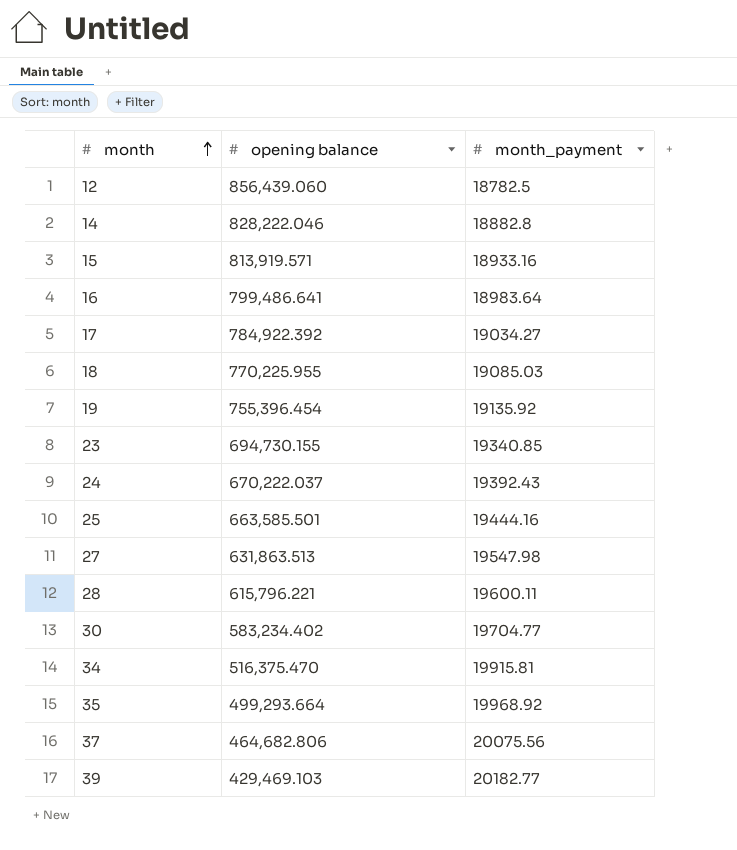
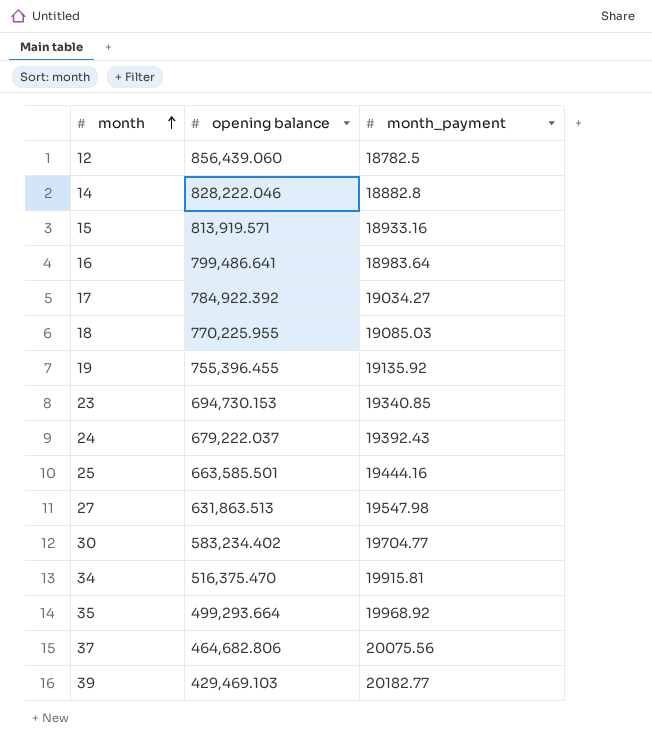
row 28: 615,796.221 | 19600.11 -> none
19 | opening balance: 755,396.454 -> 755,396.455
23 | opening balance: 694,730.155 -> 694,730.153
24 | opening balance: 670,222.037 -> 679,222.037

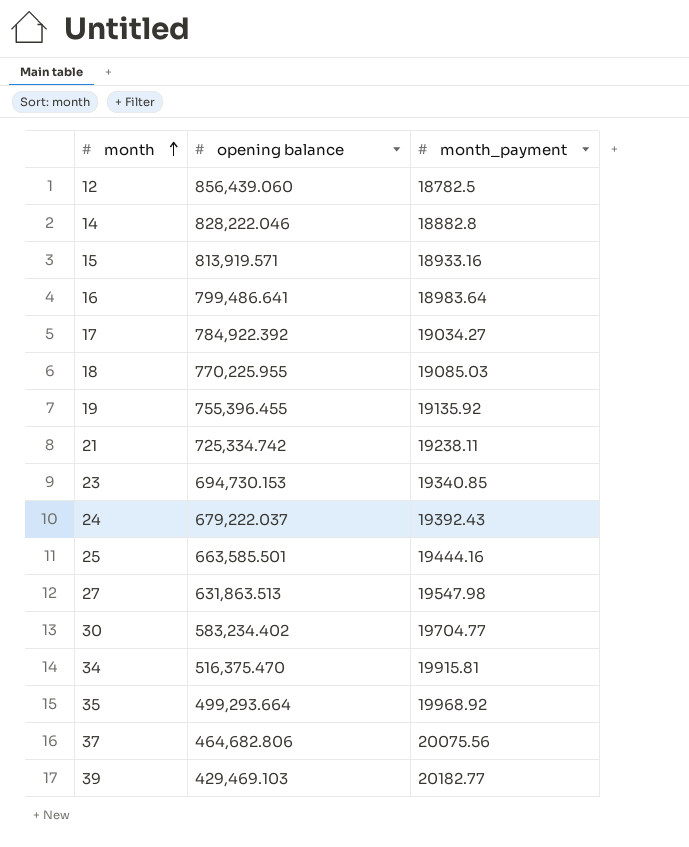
row 21: none -> 725,334.742 | 19238.11

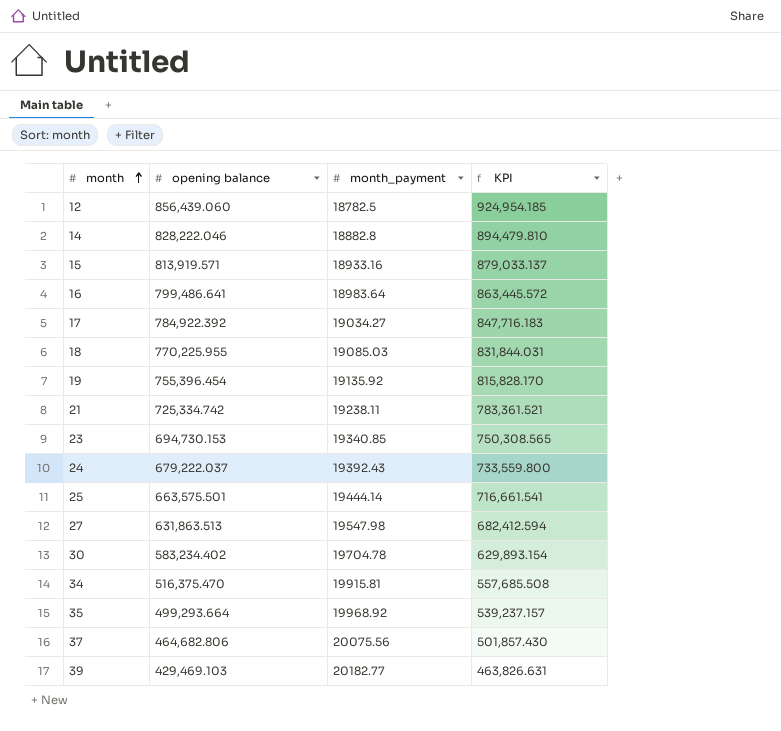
column KPI | formula: none -> [opening balance] * 1.08
19 | opening balance: 755,396.455 -> 755,396.454
25 | opening balance: 663,585.501 -> 663,575.501
25 | month_payment: 19444.16 -> 19444.14
30 | month_payment: 19704.77 -> 19704.78

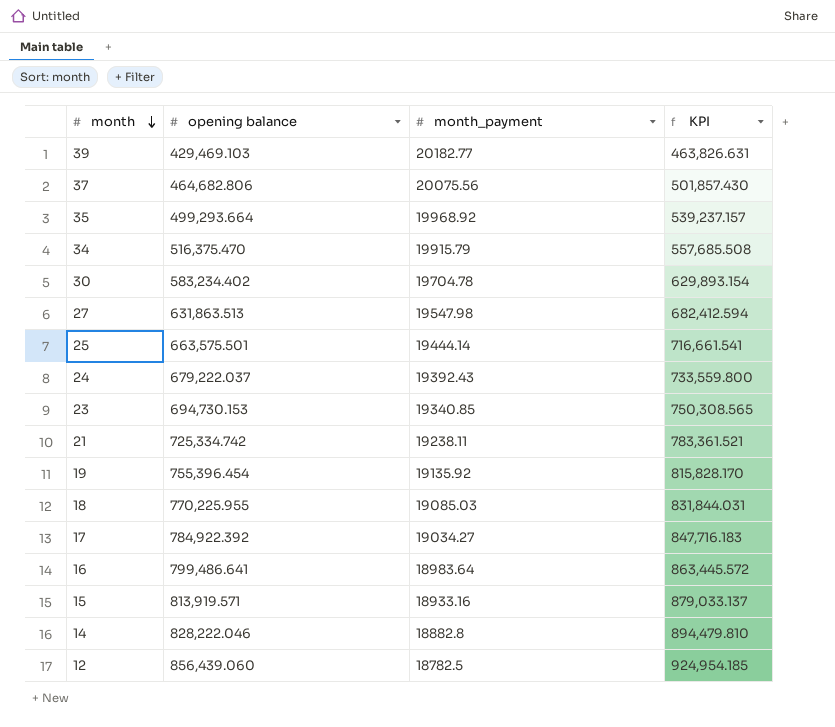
row order: month ascending -> month descending
34 | month_payment: 19915.81 -> 19915.79

